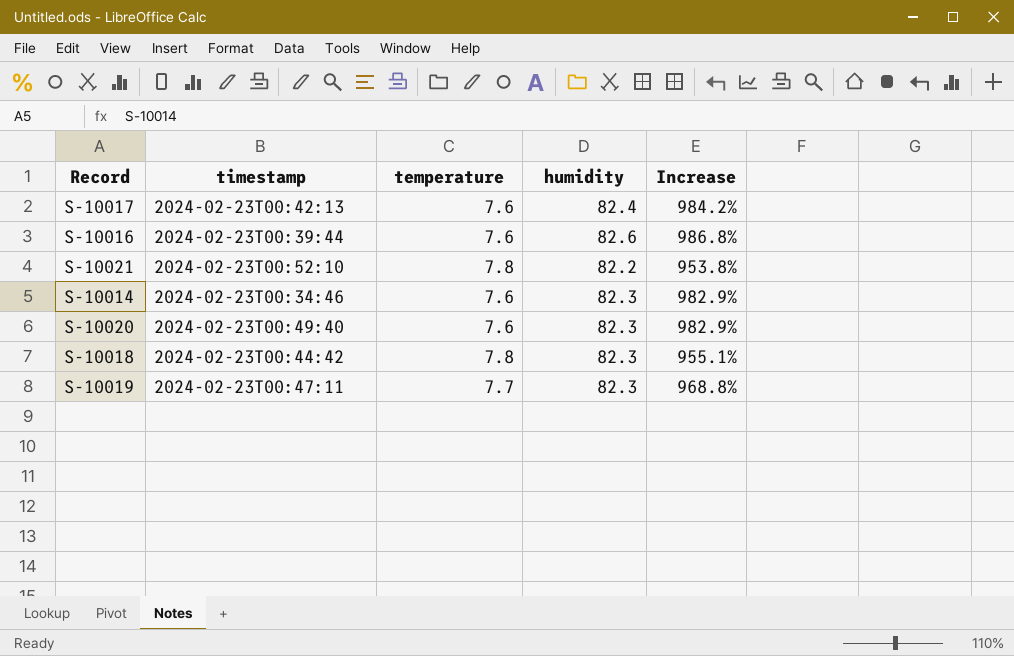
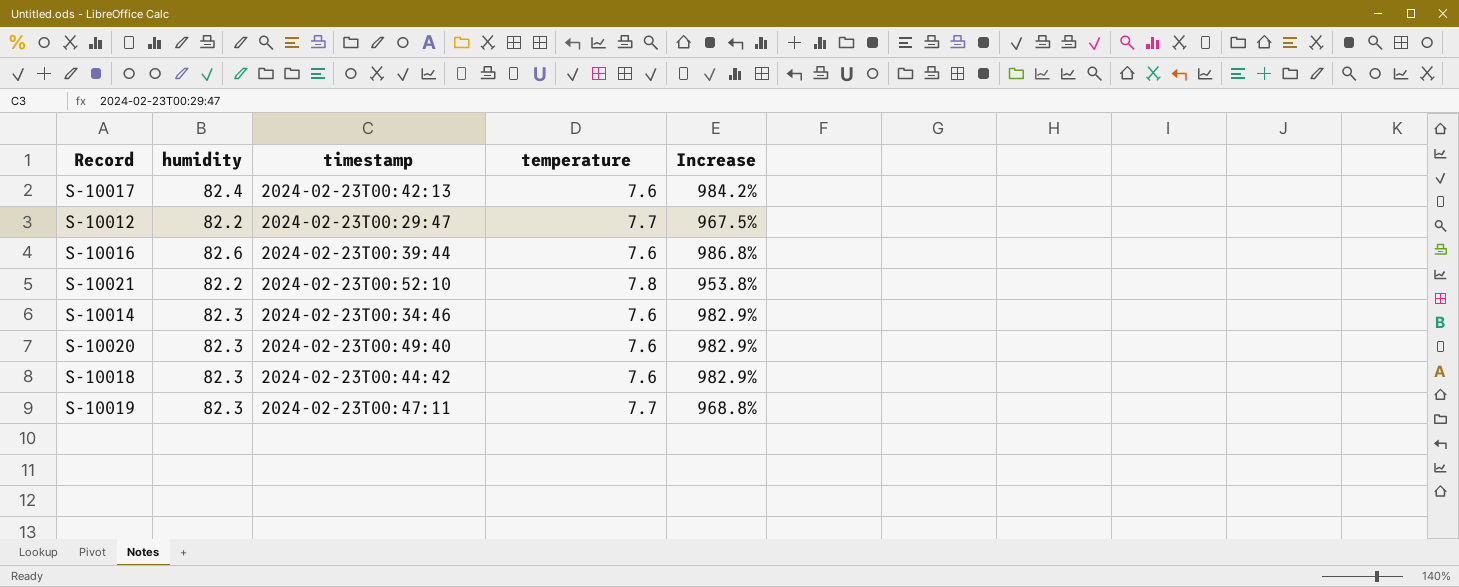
column humidity | position: 4 -> 2
row S-10012: none -> 82.2 | 2024-02-23T00:29:47 | 7.7 | 967.5%
S-10018 | temperature: 7.8 -> 7.6
S-10018 | Increase: 955.1% -> 982.9%

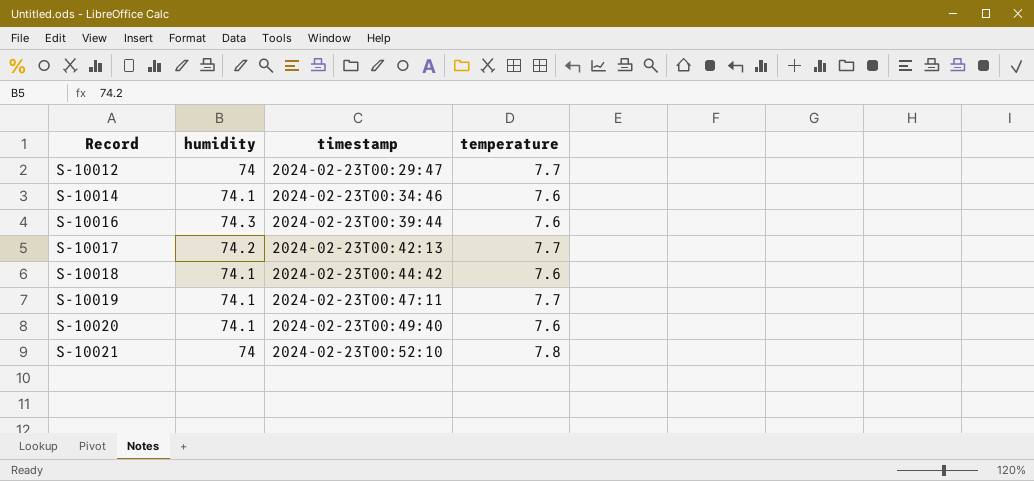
row order: none -> Record ascending
column Increase | formula: ([humidity] - [temperature]) / [temperature] -> none
S-10012 | humidity: 82.2 -> 74
S-10014 | humidity: 82.3 -> 74.1
S-10016 | humidity: 82.6 -> 74.3
S-10017 | humidity: 82.4 -> 74.2
S-10017 | temperature: 7.6 -> 7.7
S-10018 | humidity: 82.3 -> 74.1
S-10019 | humidity: 82.3 -> 74.1
S-10020 | humidity: 82.3 -> 74.1
S-10021 | humidity: 82.2 -> 74

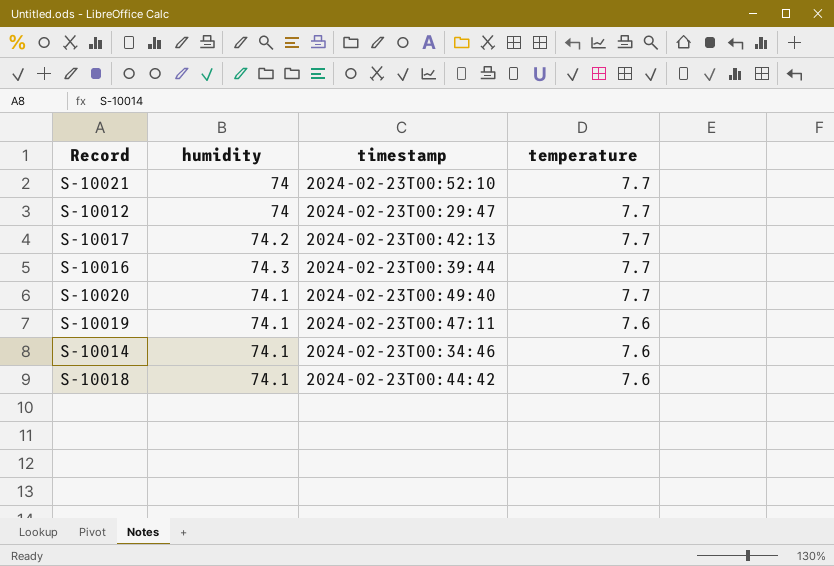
row order: Record ascending -> temperature descending
S-10021 | temperature: 7.8 -> 7.7
S-10016 | temperature: 7.6 -> 7.7
S-10020 | temperature: 7.6 -> 7.7
S-10019 | temperature: 7.7 -> 7.6

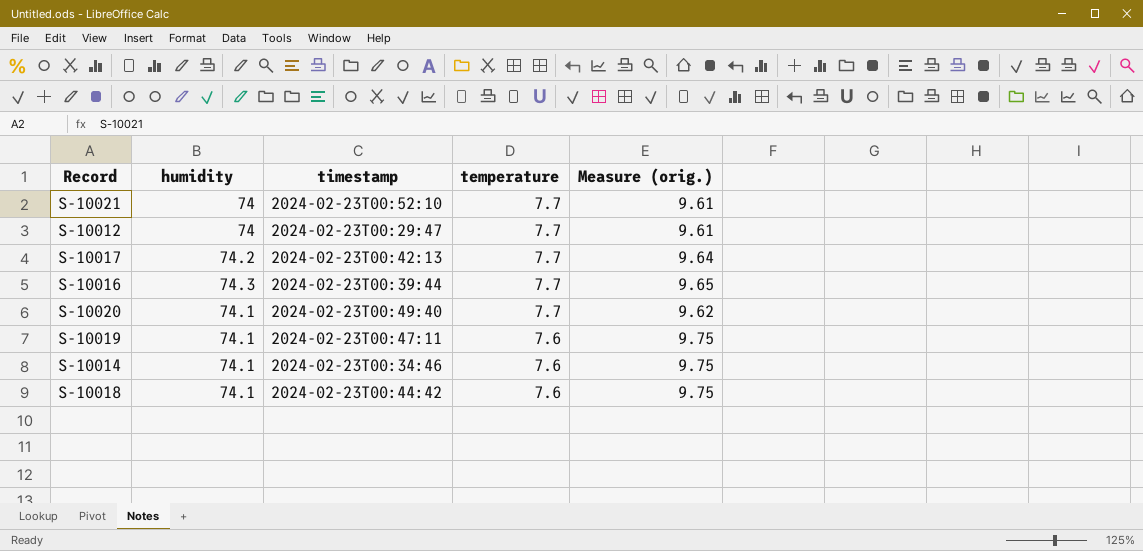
column Measure (orig.) | formula: none -> [humidity] / [temperature]

